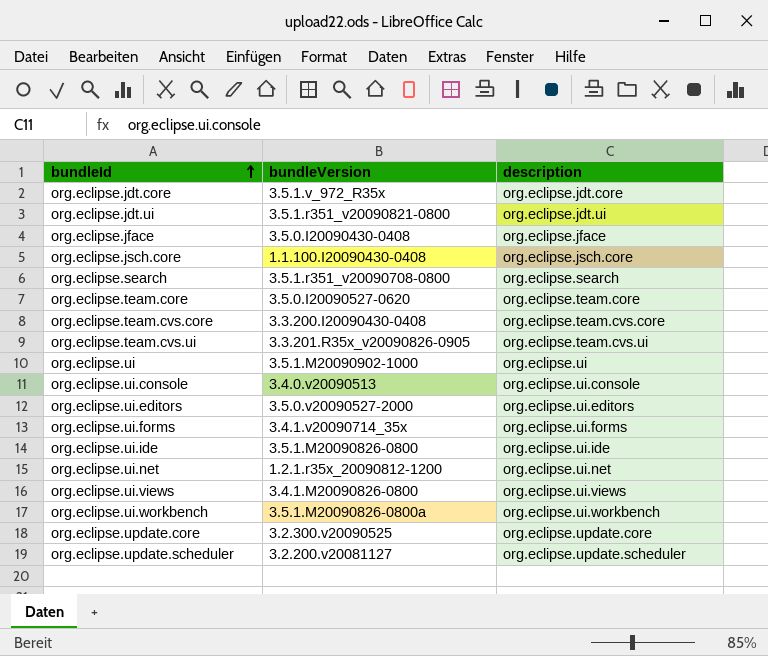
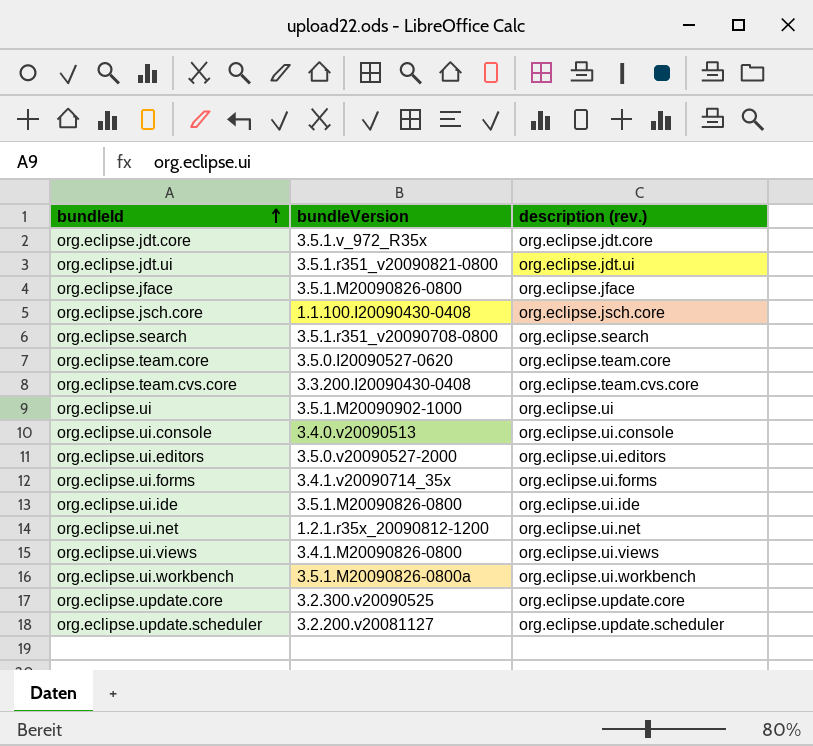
column name: description -> description (rev.)
row org.eclipse.team.cvs.ui: 3.3.201.R35x_v20090826-0905 | org.eclipse.team.cvs.ui -> none
org.eclipse.jface | bundleVersion: 3.5.0.I20090430-0408 -> 3.5.1.M20090826-0800

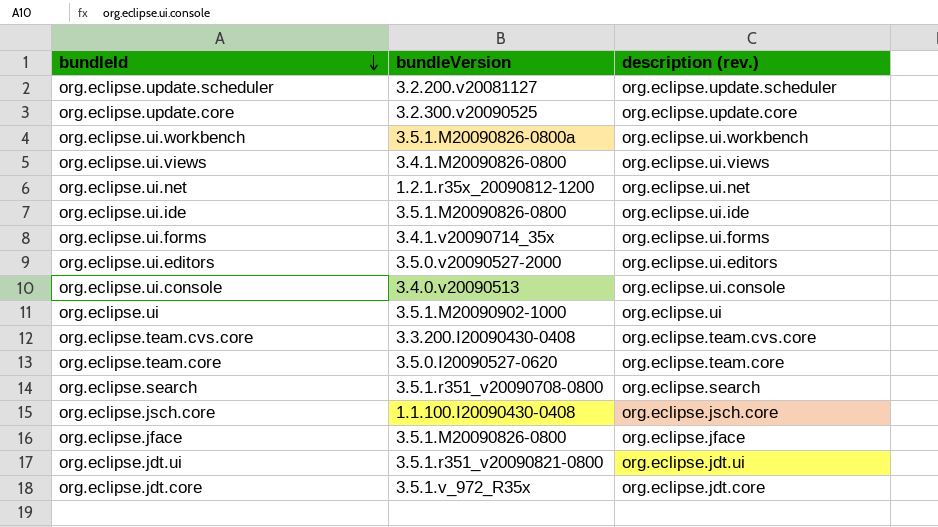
row order: bundleId ascending -> bundleId descending

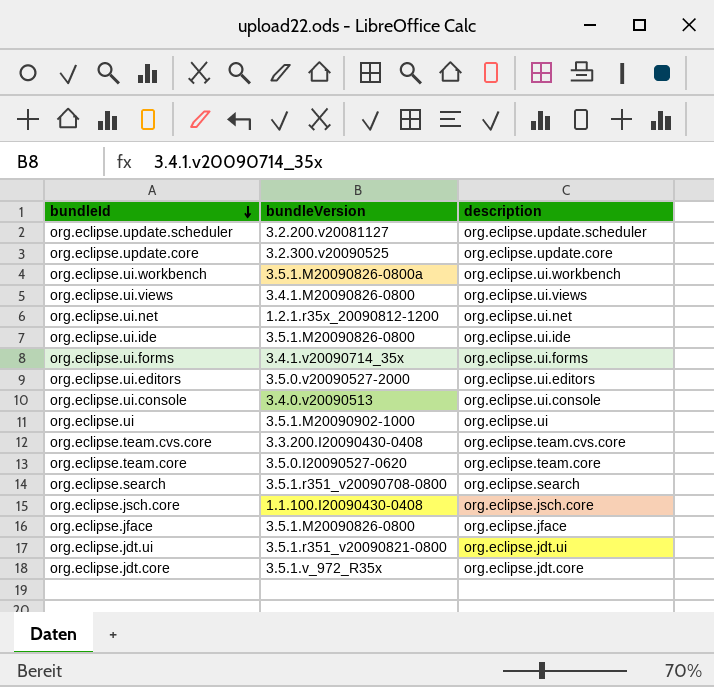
column name: description (rev.) -> description

